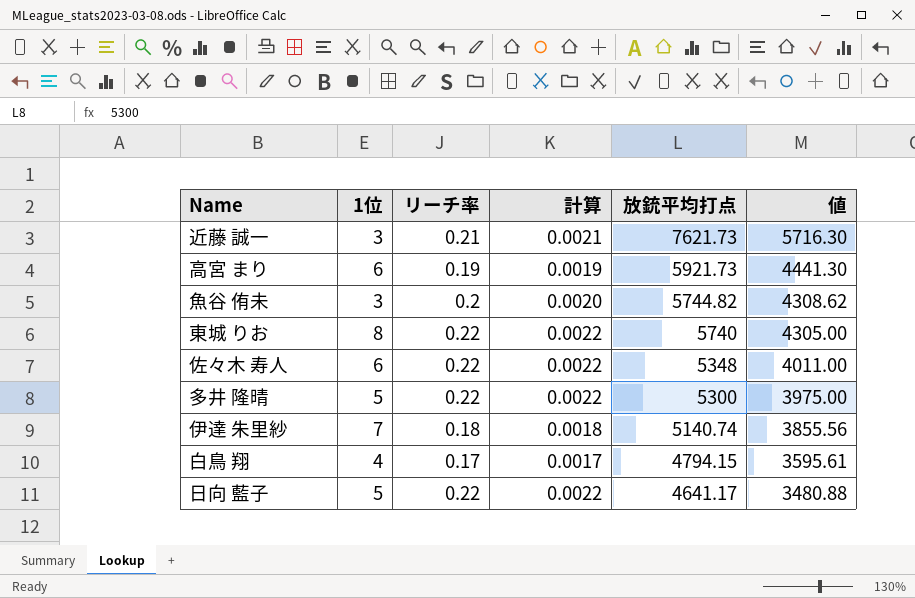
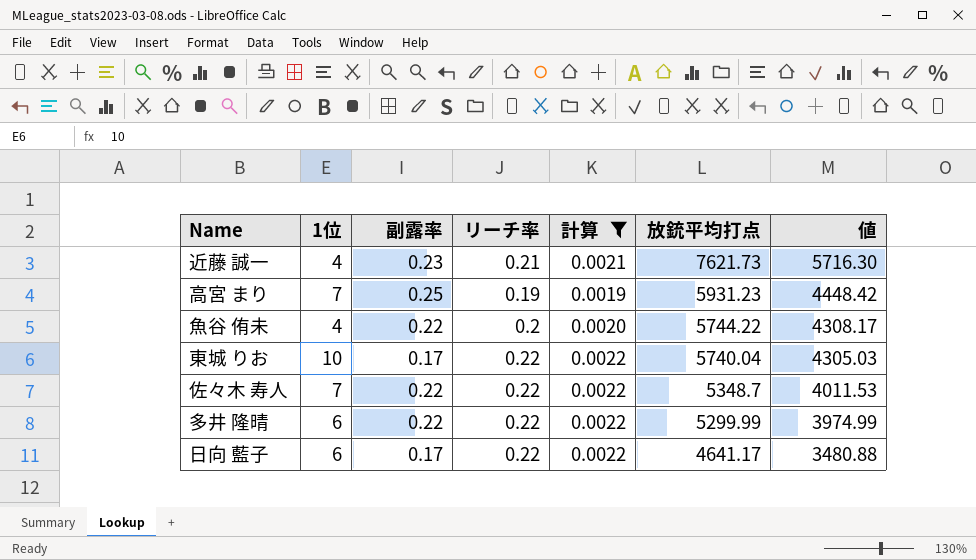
filter: none -> 計算 >= 0.0019
column 副露率 | position: none -> 3
近藤 誠一 | 1位: 3 -> 4
高宮 まり | 1位: 6 -> 7
高宮 まり | 放銃平均打点: 5921.73 -> 5931.23
高宮 まり | 値: 4441.30 -> 4448.42
魚谷 侑未 | 1位: 3 -> 4
魚谷 侑未 | 放銃平均打点: 5744.82 -> 5744.22
魚谷 侑未 | 値: 4308.62 -> 4308.17
東城 りお | 1位: 8 -> 10
東城 りお | 放銃平均打点: 5740 -> 5740.04
東城 りお | 値: 4305.00 -> 4305.03
佐々木 寿人 | 1位: 6 -> 7
佐々木 寿人 | 放銃平均打点: 5348 -> 5348.7
佐々木 寿人 | 値: 4011.00 -> 4011.53
多井 隆晴 | 1位: 5 -> 6
多井 隆晴 | 放銃平均打点: 5300 -> 5299.99
多井 隆晴 | 値: 3975.00 -> 3974.99
日向 藍子 | 1位: 5 -> 6

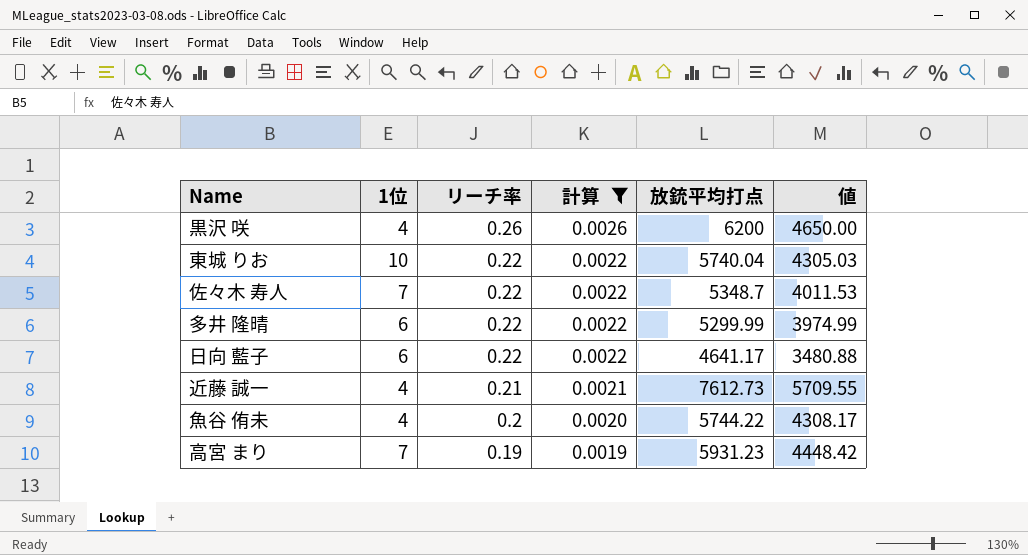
row order: 放銃平均打点 descending -> リーチ率 descending
column 副露率 | position: 3 -> none
row 黒沢 咲: none -> 4 | 0.26 | 0.0026 | 6200 | 4650.00
近藤 誠一 | 放銃平均打点: 7621.73 -> 7612.73
近藤 誠一 | 値: 5716.30 -> 5709.55

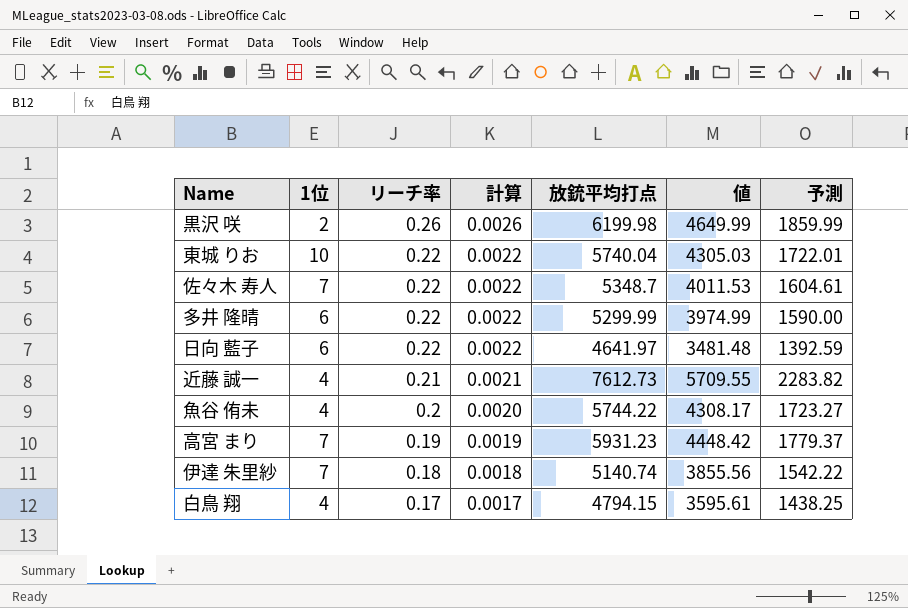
filter: 計算 >= 0.0019 -> none
column 予測 | formula: none -> [放銃平均打点] * 0.3
黒沢 咲 | 1位: 4 -> 2
黒沢 咲 | 放銃平均打点: 6200 -> 6199.98
黒沢 咲 | 値: 4650.00 -> 4649.99
日向 藍子 | 放銃平均打点: 4641.17 -> 4641.97
日向 藍子 | 値: 3480.88 -> 3481.48

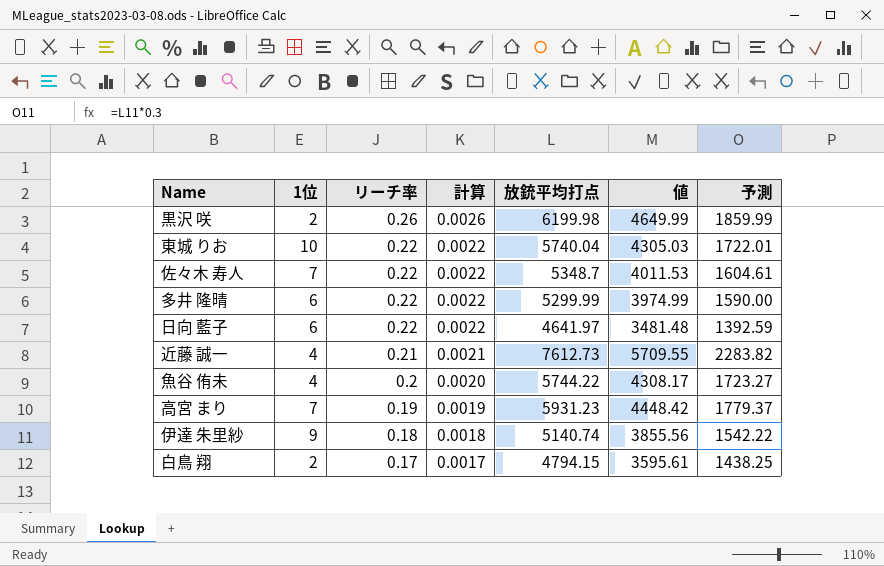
伊達 朱里紗 | 1位: 7 -> 9
白鳥 翔 | 1位: 4 -> 2

